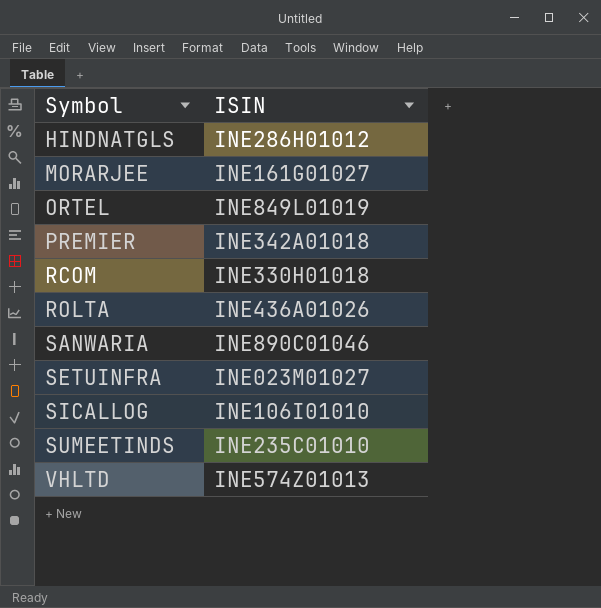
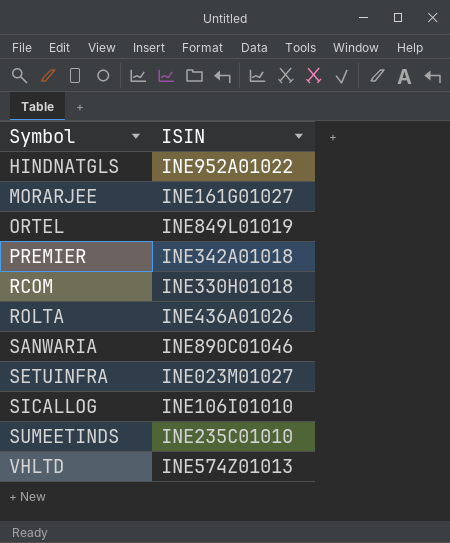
HINDNATGLS | ISIN: INE286H01012 -> INE952A01022

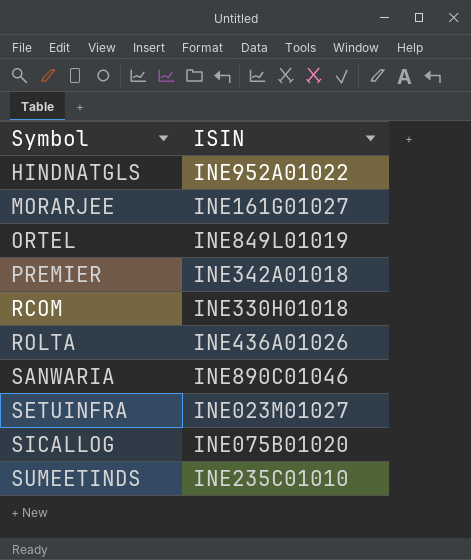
row VHLTD: INE574Z01013 -> none
SICALLOG | ISIN: INE106I01010 -> INE075B01020

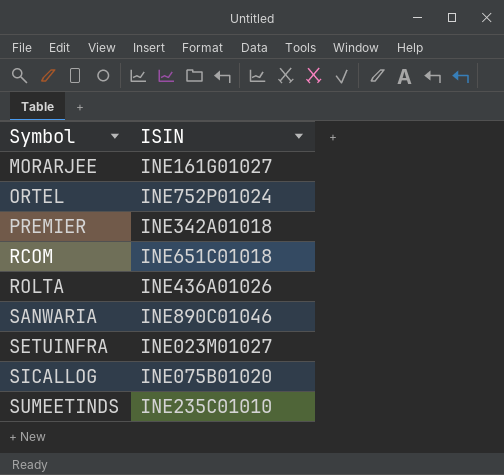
row HINDNATGLS: INE952A01022 -> none
ORTEL | ISIN: INE849L01019 -> INE752P01024
RCOM | ISIN: INE330H01018 -> INE651C01018

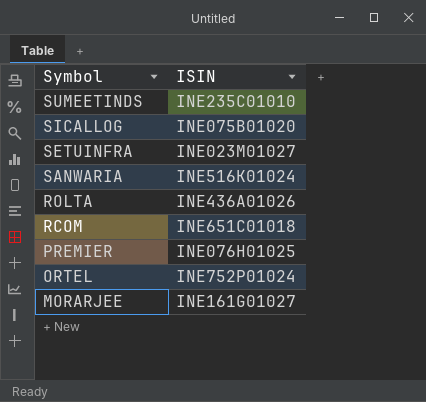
row order: Symbol ascending -> Symbol descending
SANWARIA | ISIN: INE890C01046 -> INE516K01024
PREMIER | ISIN: INE342A01018 -> INE076H01025

